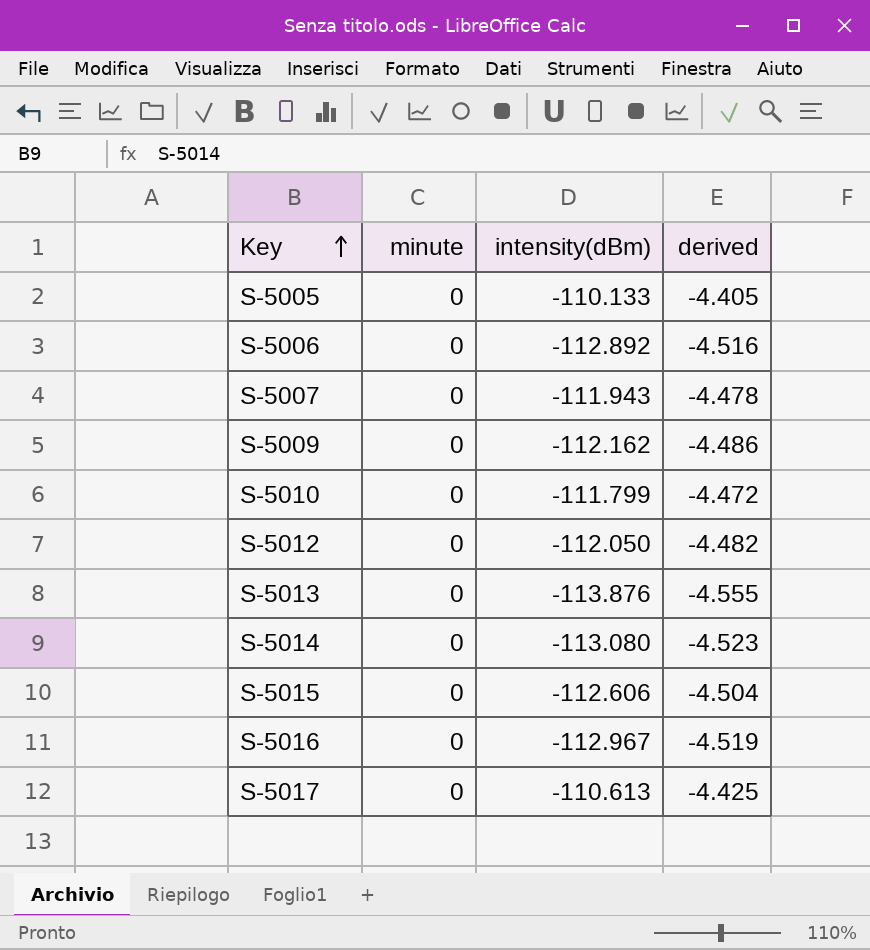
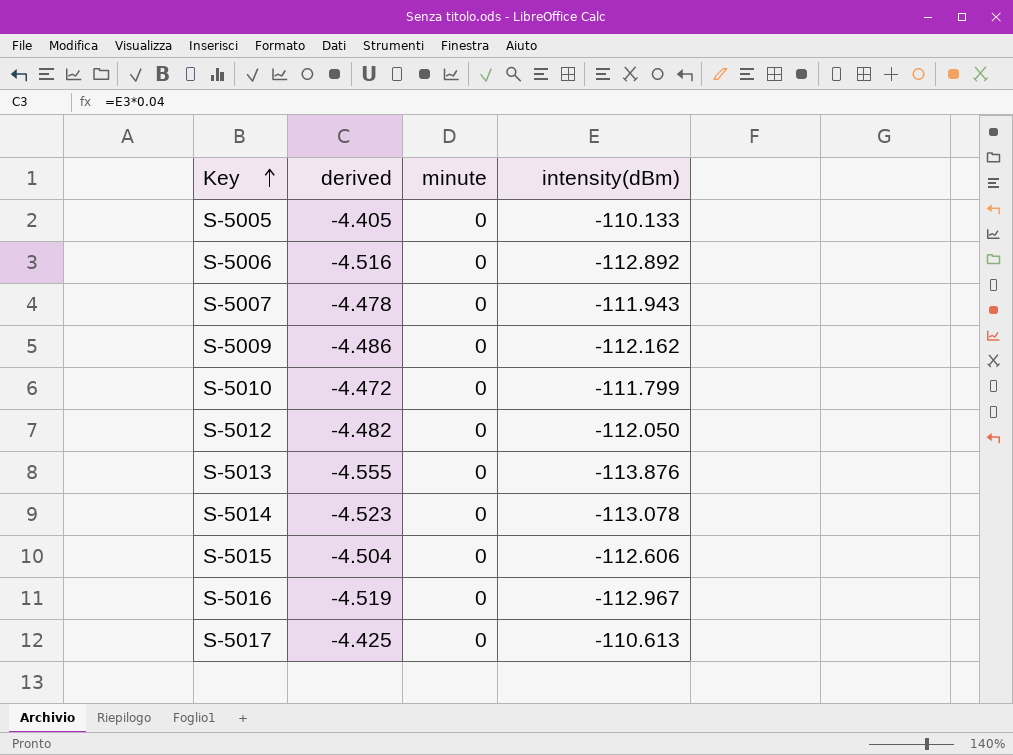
column derived | position: 4 -> 2
S-5014 | intensity(dBm): -113.080 -> -113.078

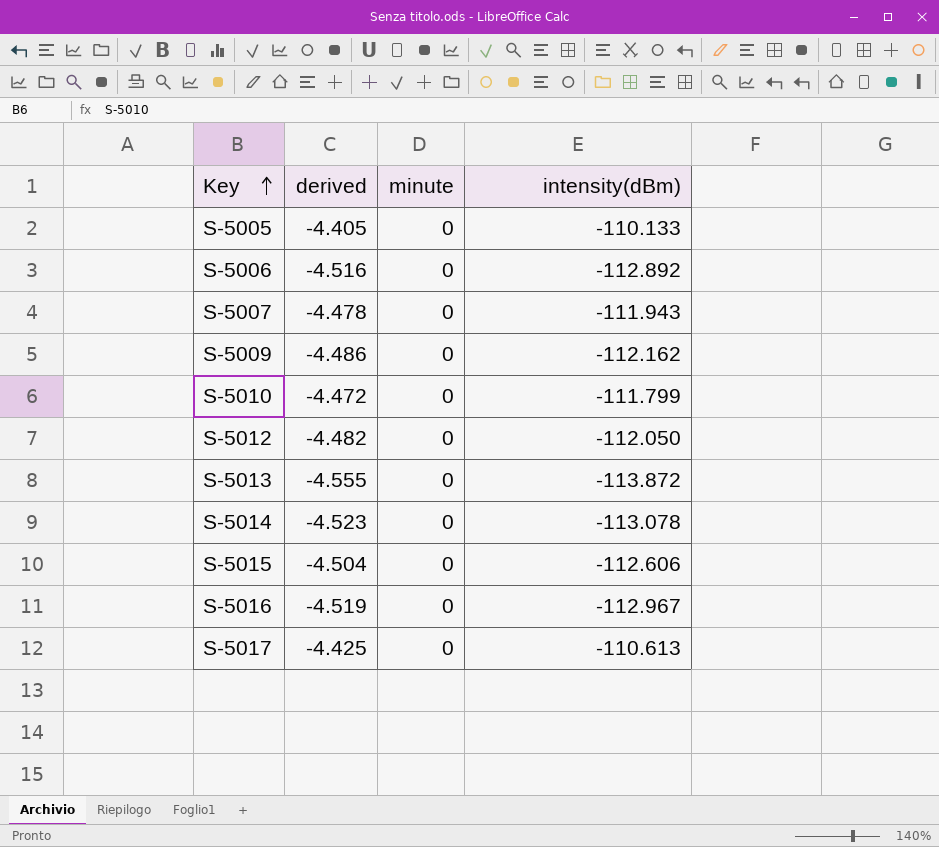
S-5013 | intensity(dBm): -113.876 -> -113.872

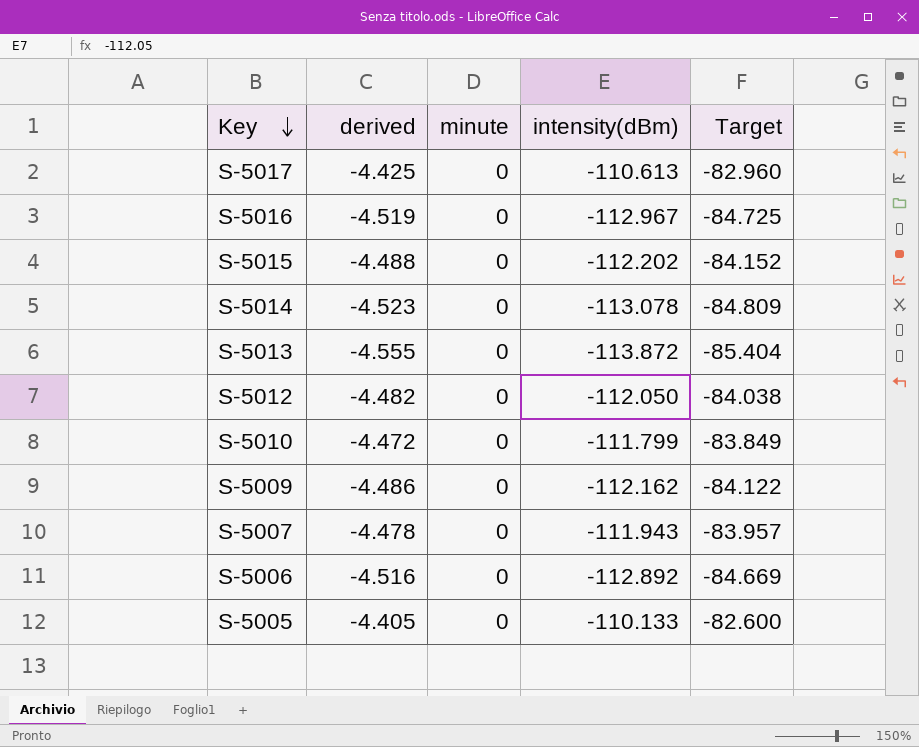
row order: Key ascending -> Key descending
column Target | formula: none -> [intensity(dBm)] * 0.75
S-5015 | derived: -4.504 -> -4.488
S-5015 | intensity(dBm): -112.606 -> -112.202

